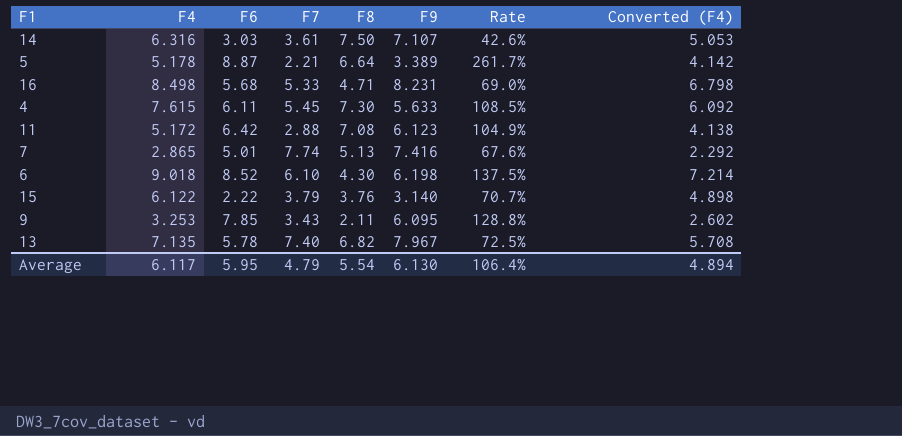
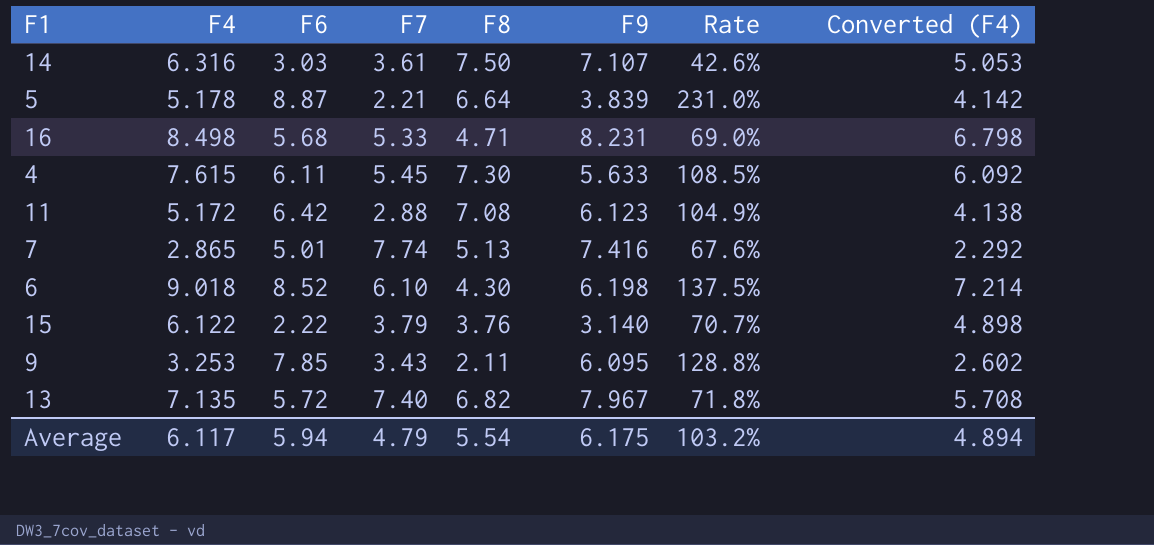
5 | F9: 3.389 -> 3.839
5 | Rate: 261.7% -> 231.0%
13 | F6: 5.78 -> 5.72
13 | Rate: 72.5% -> 71.8%
Average | F6: 5.95 -> 5.94
Average | F9: 6.130 -> 6.175
Average | Rate: 106.4% -> 103.2%

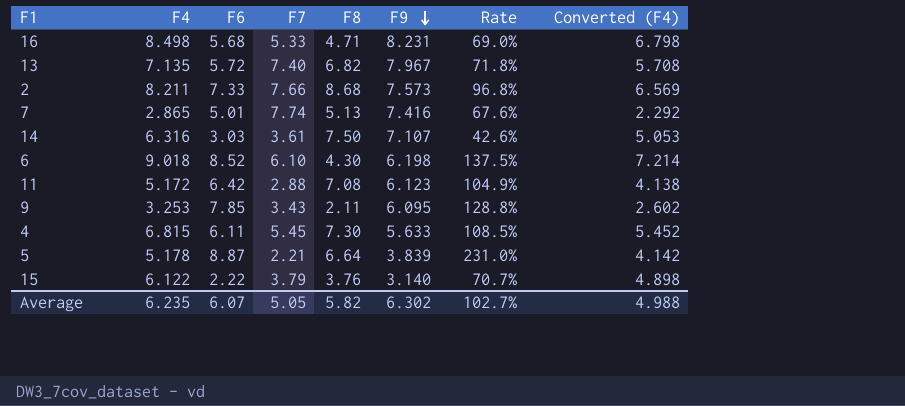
row order: none -> F9 descending
row 2: none -> 8.211 | 7.33 | 7.66 | 8.68 | 7.573 | 96.8% | 6.569
4 | F4: 7.615 -> 6.815
4 | Converted (F4): 6.092 -> 5.452
Average | F4: 6.117 -> 6.235
Average | F6: 5.94 -> 6.07
Average | F7: 4.79 -> 5.05
Average | F8: 5.54 -> 5.82
Average | F9: 6.175 -> 6.302
Average | Rate: 103.2% -> 102.7%
Average | Converted (F4): 4.894 -> 4.988

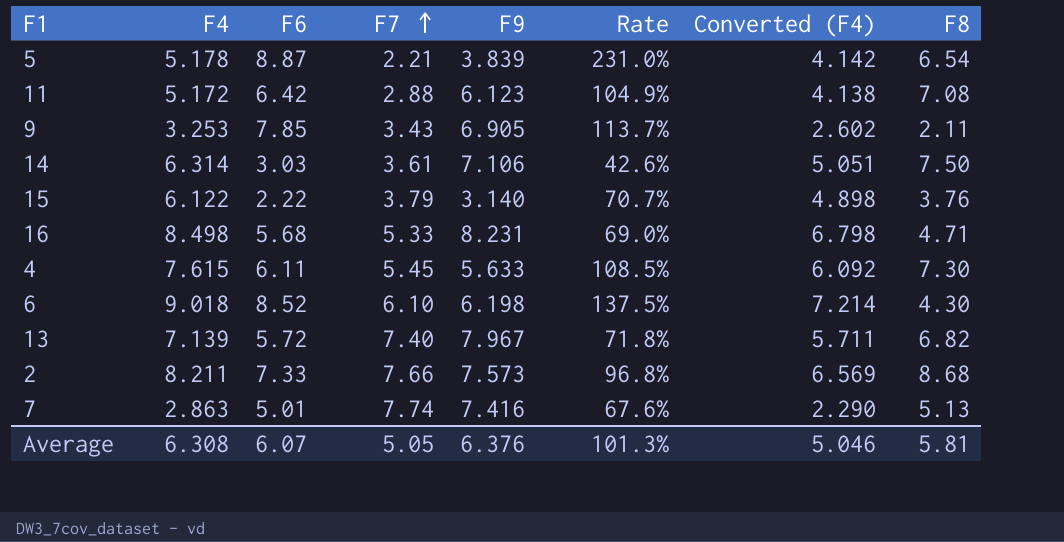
row order: F9 descending -> F7 ascending
column F8 | position: 5 -> 8
5 | F8: 6.64 -> 6.54
9 | F9: 6.095 -> 6.905
9 | Rate: 128.8% -> 113.7%
14 | F4: 6.316 -> 6.314
14 | F9: 7.107 -> 7.106
14 | Converted (F4): 5.053 -> 5.051
4 | F4: 6.815 -> 7.615
4 | Converted (F4): 5.452 -> 6.092
13 | F4: 7.135 -> 7.139
13 | Converted (F4): 5.708 -> 5.711
7 | F4: 2.865 -> 2.863
7 | Converted (F4): 2.292 -> 2.290
Average | F4: 6.235 -> 6.308
Average | F9: 6.302 -> 6.376
Average | Rate: 102.7% -> 101.3%
Average | Converted (F4): 4.988 -> 5.046
Average | F8: 5.82 -> 5.81

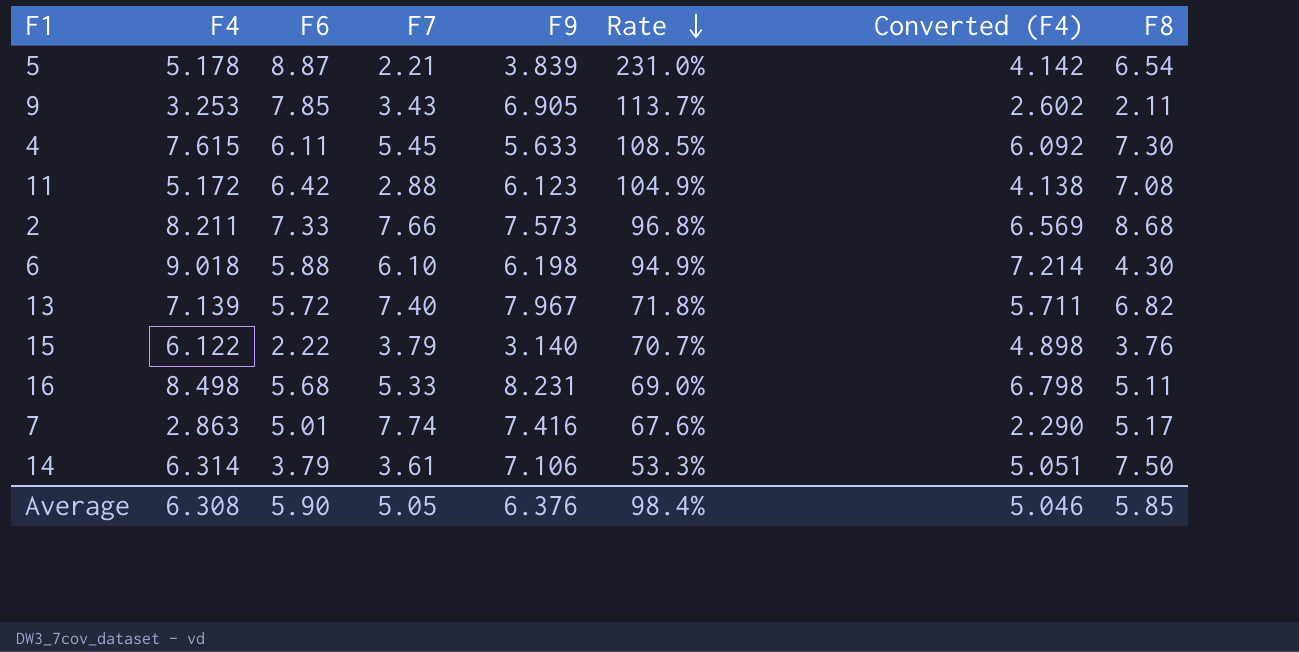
row order: F7 ascending -> Rate descending
6 | F6: 8.52 -> 5.88
6 | Rate: 137.5% -> 94.9%
16 | F8: 4.71 -> 5.11
7 | F8: 5.13 -> 5.17
14 | F6: 3.03 -> 3.79
14 | Rate: 42.6% -> 53.3%
Average | F6: 6.07 -> 5.90
Average | Rate: 101.3% -> 98.4%
Average | F8: 5.81 -> 5.85

